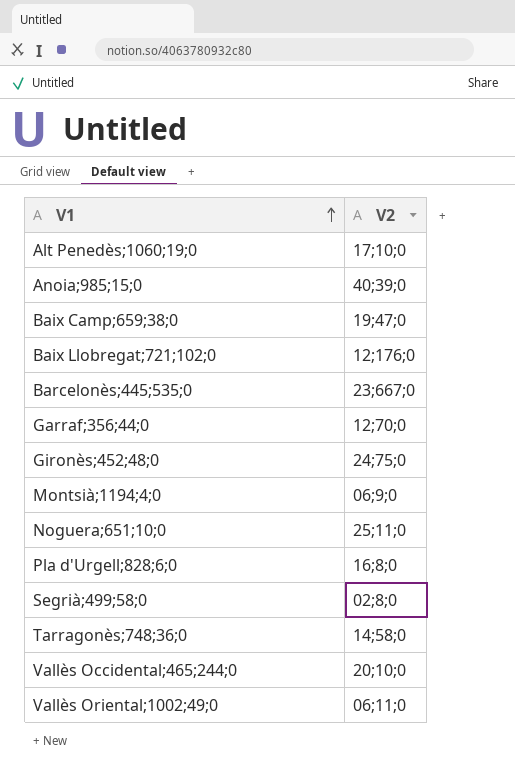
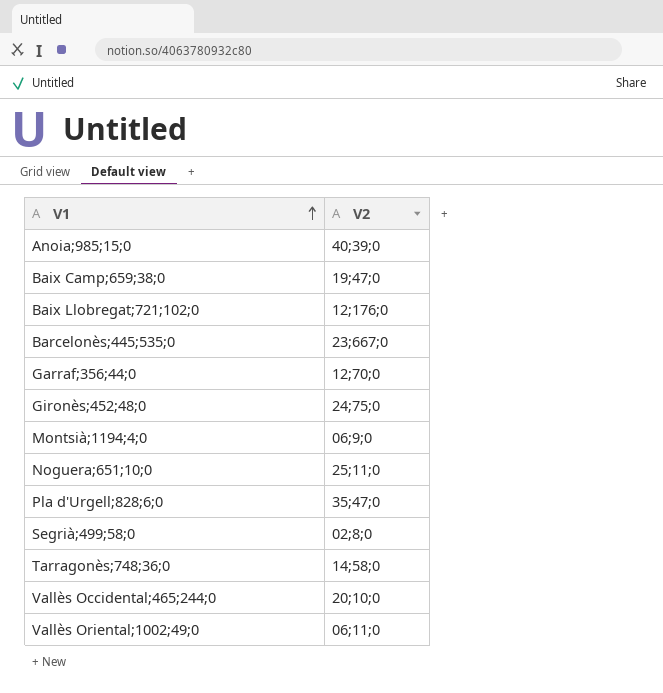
row Alt Penedès;1060;19;0: 17;10;0 -> none
Pla d'Urgell;828;6;0 | V2: 16;8;0 -> 35;47;0

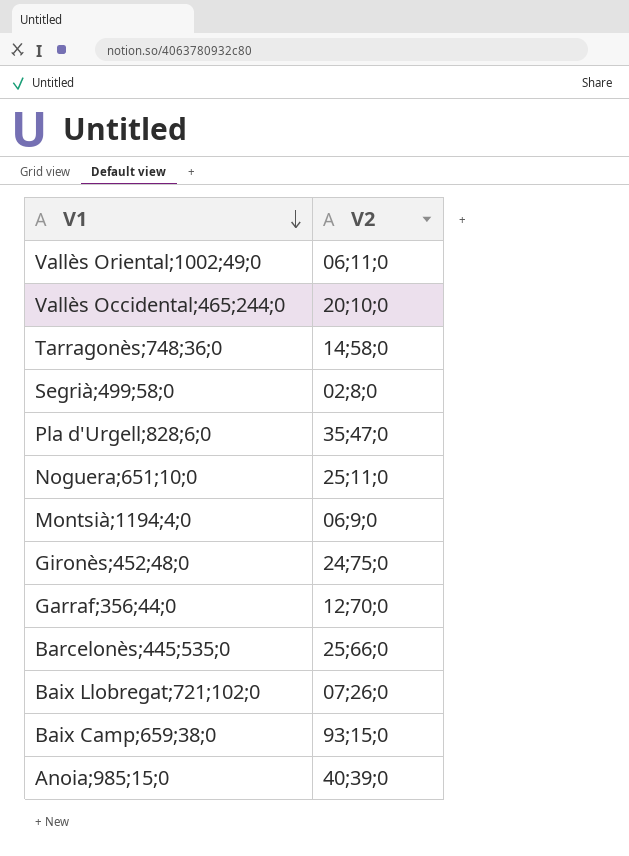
row order: V1 ascending -> V1 descending
Barcelonès;445;535;0 | V2: 23;667;0 -> 25;66;0
Baix Llobregat;721;102;0 | V2: 12;176;0 -> 07;26;0
Baix Camp;659;38;0 | V2: 19;47;0 -> 93;15;0

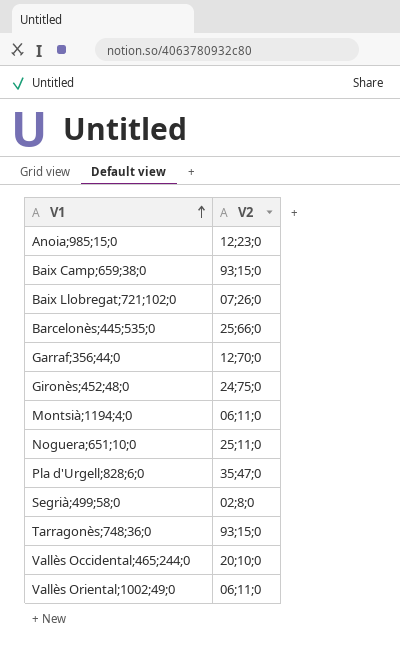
row order: V1 descending -> V1 ascending
Anoia;985;15;0 | V2: 40;39;0 -> 12;23;0
Montsià;1194;4;0 | V2: 06;9;0 -> 06;11;0
Tarragonès;748;36;0 | V2: 14;58;0 -> 93;15;0

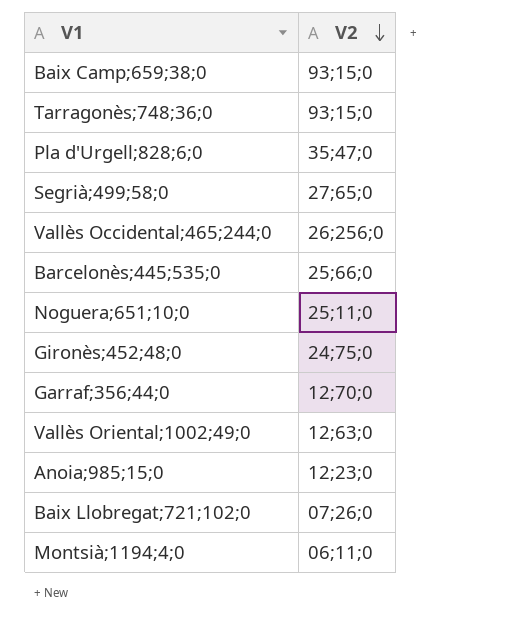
row order: V1 ascending -> V2 descending
Segrià;499;58;0 | V2: 02;8;0 -> 27;65;0
Vallès Occidental;465;244;0 | V2: 20;10;0 -> 26;256;0
Vallès Oriental;1002;49;0 | V2: 06;11;0 -> 12;63;0

